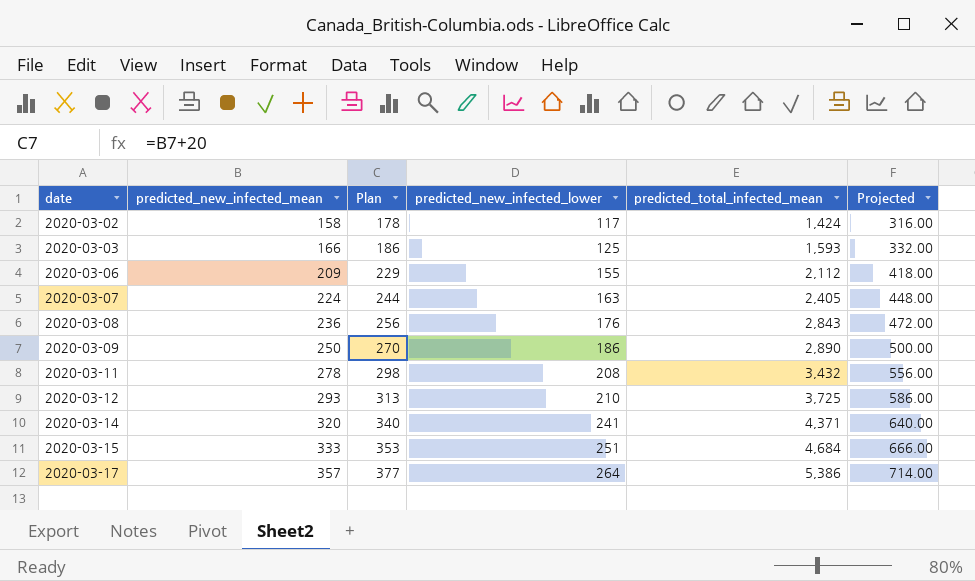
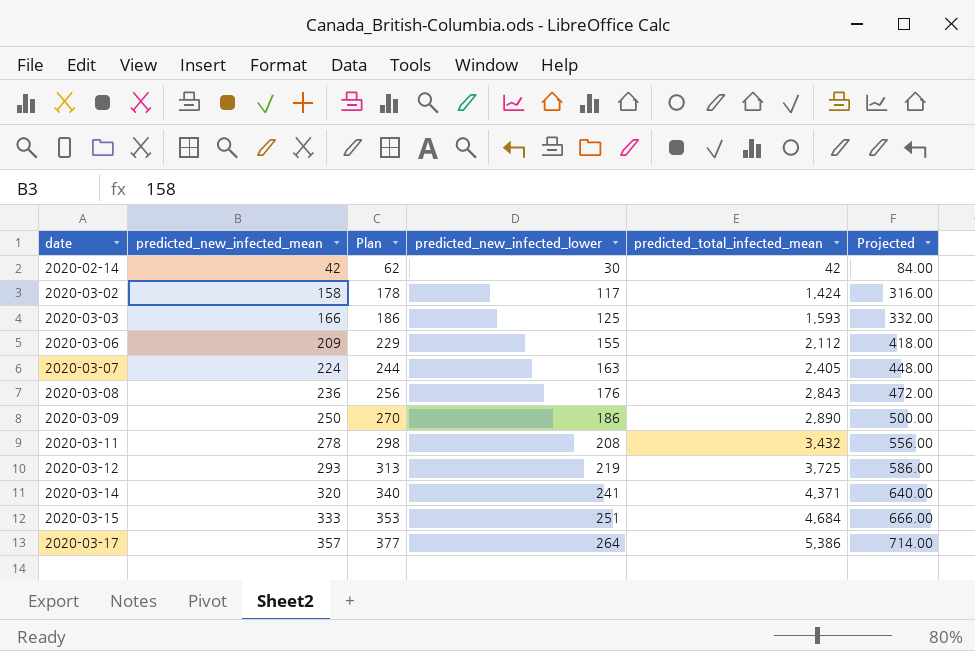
row 2020-02-14: none -> 42 | 62 | 30 | 42 | 84.00
2020-03-12 | predicted_new_infected_lower: 210 -> 219

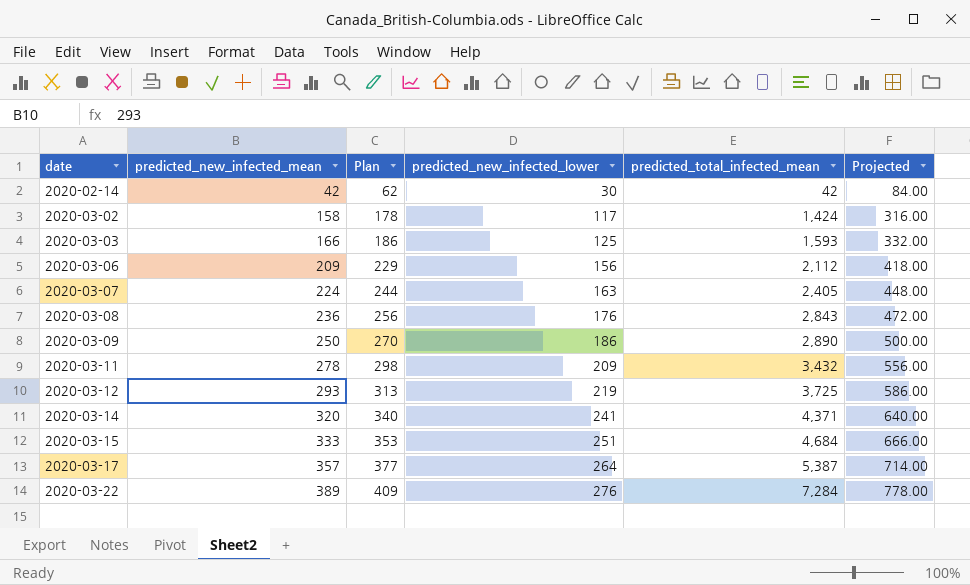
2020-03-06 | predicted_new_infected_lower: 155 -> 156
2020-03-11 | predicted_new_infected_lower: 208 -> 209
2020-03-17 | predicted_total_infected_mean: 5,386 -> 5,387
row 2020-03-22: none -> 389 | 409 | 276 | 7,284 | 778.00

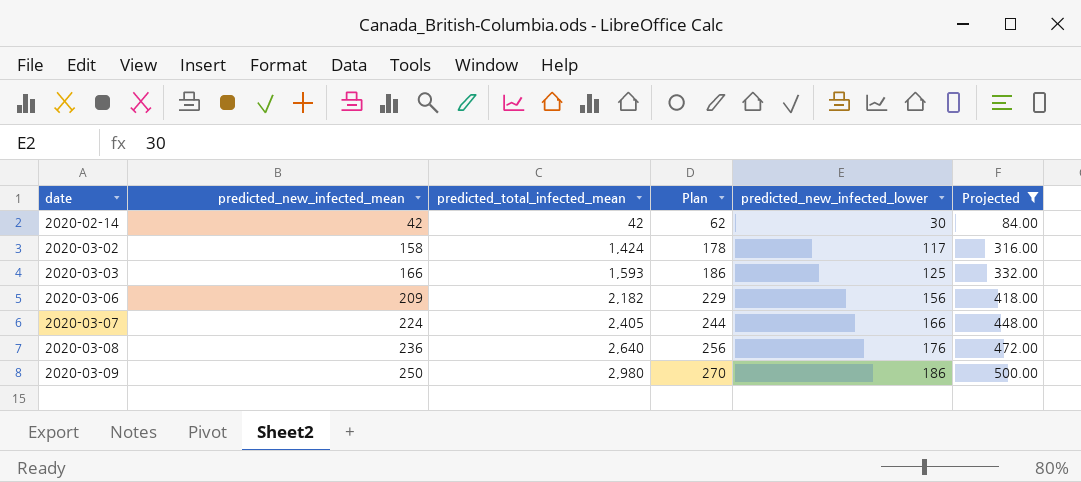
filter: none -> Projected <= 500.00
column predicted_total_infected_mean | position: 5 -> 3
2020-03-06 | predicted_total_infected_mean: 2,112 -> 2,182
2020-03-07 | predicted_new_infected_lower: 163 -> 166
2020-03-08 | predicted_total_infected_mean: 2,843 -> 2,640
2020-03-09 | predicted_total_infected_mean: 2,890 -> 2,980

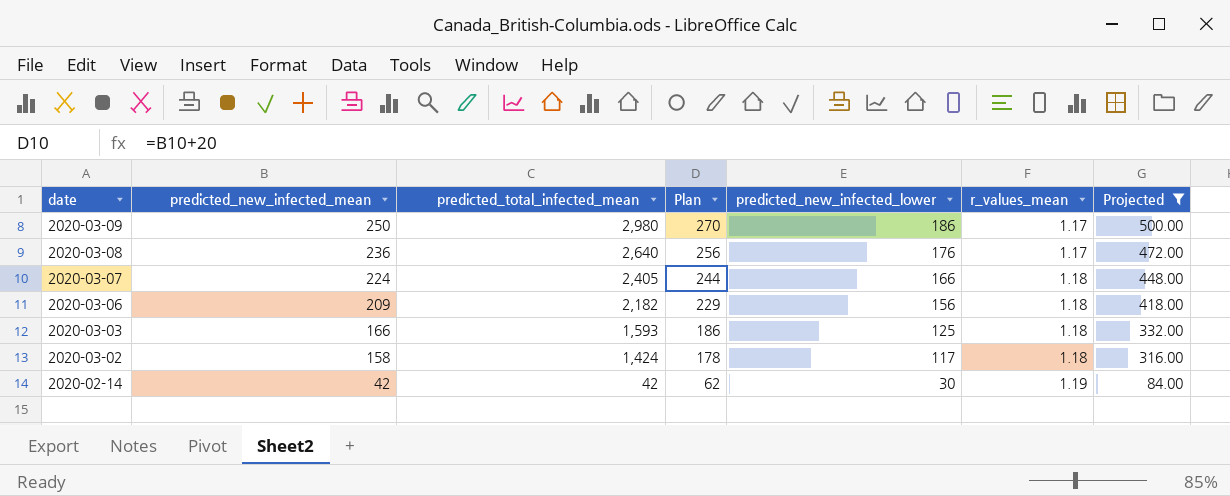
row order: date ascending -> date descending
column r_values_mean | position: none -> 6

